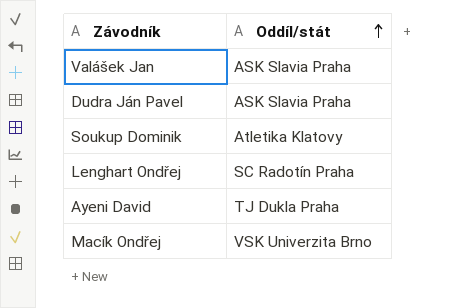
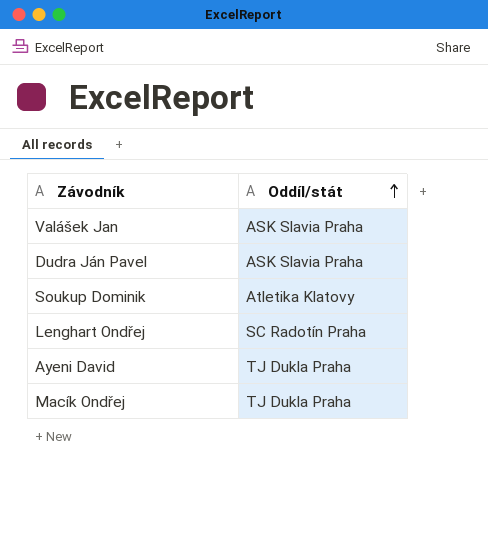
Macík Ondřej | Oddíl/stát: VSK Univerzita Brno -> TJ Dukla Praha

